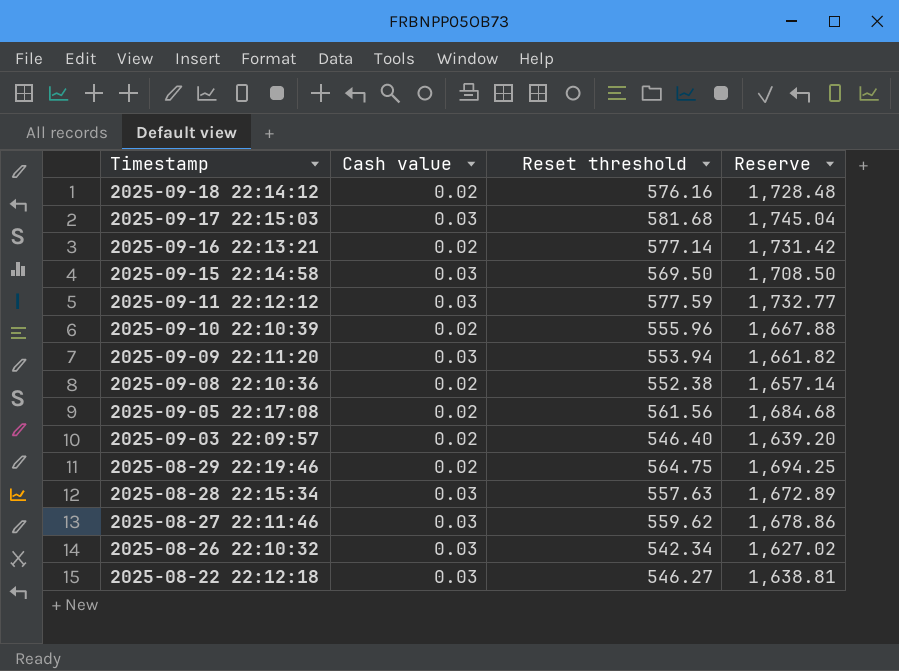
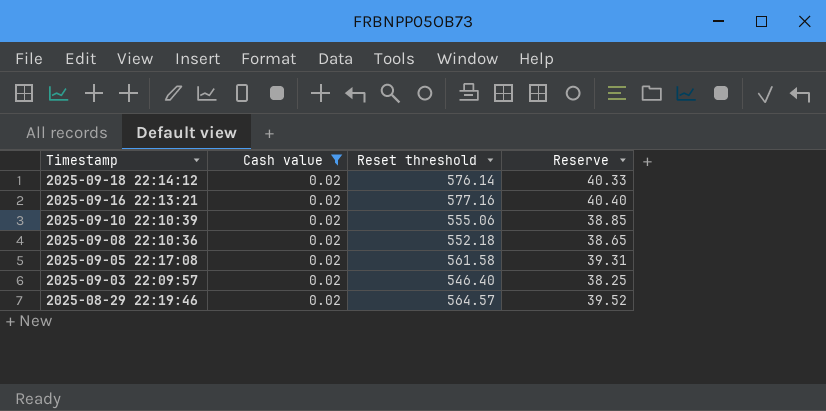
filter: none -> Cash value = 0.02
column Reserve | formula: [Reset threshold] * 3 -> [Reset threshold] * 0.07
2025-09-18 22:14:12 | Reset threshold: 576.16 -> 576.14
2025-09-16 22:13:21 | Reset threshold: 577.14 -> 577.16
2025-09-10 22:10:39 | Reset threshold: 555.96 -> 555.06
2025-09-08 22:10:36 | Reset threshold: 552.38 -> 552.18
2025-09-05 22:17:08 | Reset threshold: 561.56 -> 561.58
2025-08-29 22:19:46 | Reset threshold: 564.75 -> 564.57

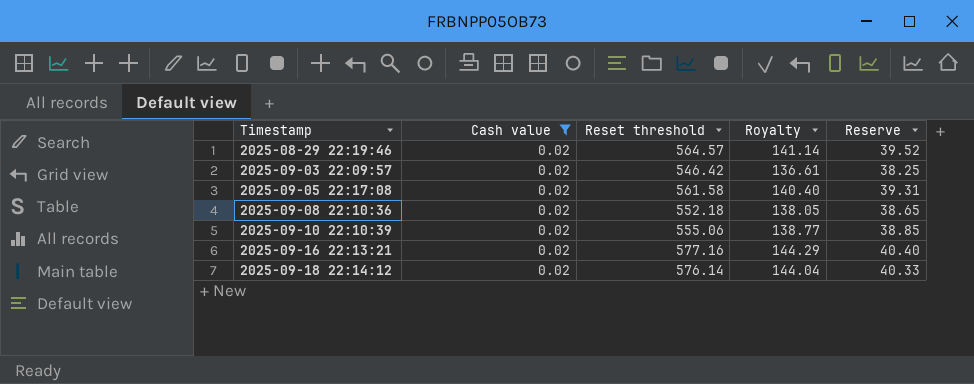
row order: Timestamp descending -> Timestamp ascending
column Royalty | formula: none -> [Reset threshold] * 0.25
2025-09-03 22:09:57 | Reset threshold: 546.40 -> 546.42

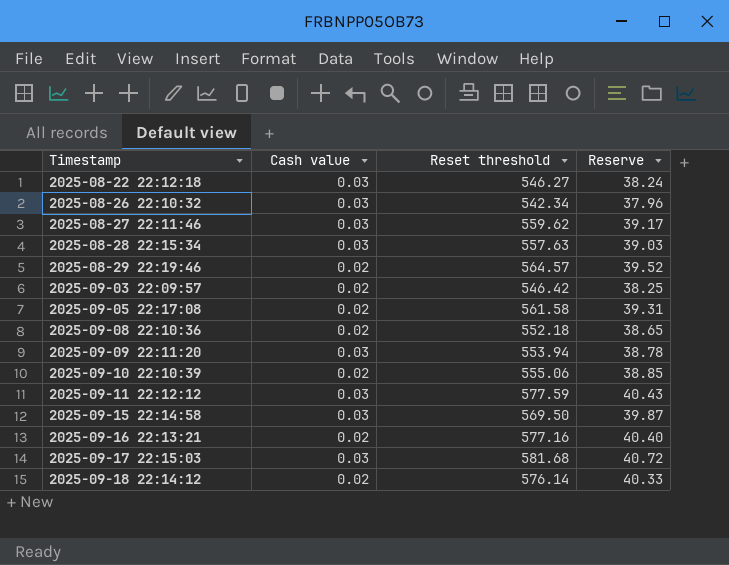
filter: Cash value = 0.02 -> none
column Royalty | formula: [Reset threshold] * 0.25 -> none

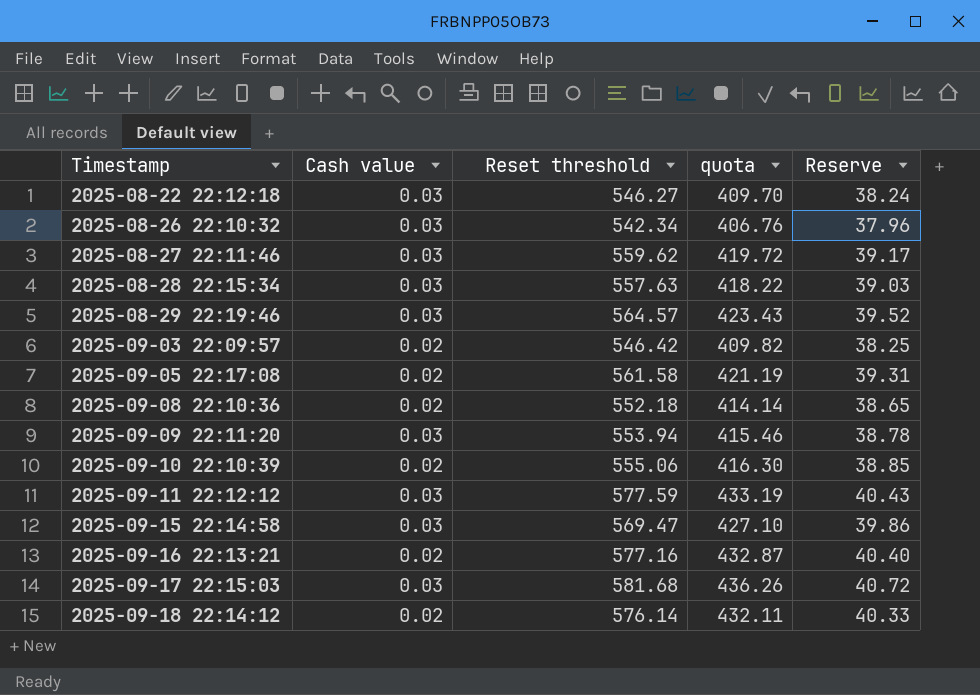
column quota | formula: none -> [Reset threshold] * 0.75
2025-08-29 22:19:46 | Cash value: 0.02 -> 0.03
2025-09-15 22:14:58 | Reset threshold: 569.50 -> 569.47
2025-09-15 22:14:58 | Reserve: 39.87 -> 39.86

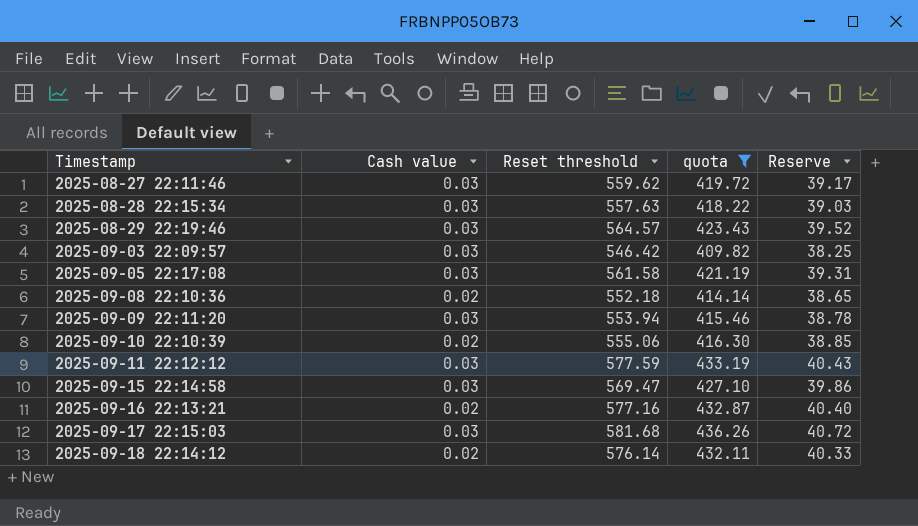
filter: none -> quota >= 409.82
2025-09-03 22:09:57 | Cash value: 0.02 -> 0.03
2025-09-05 22:17:08 | Cash value: 0.02 -> 0.03

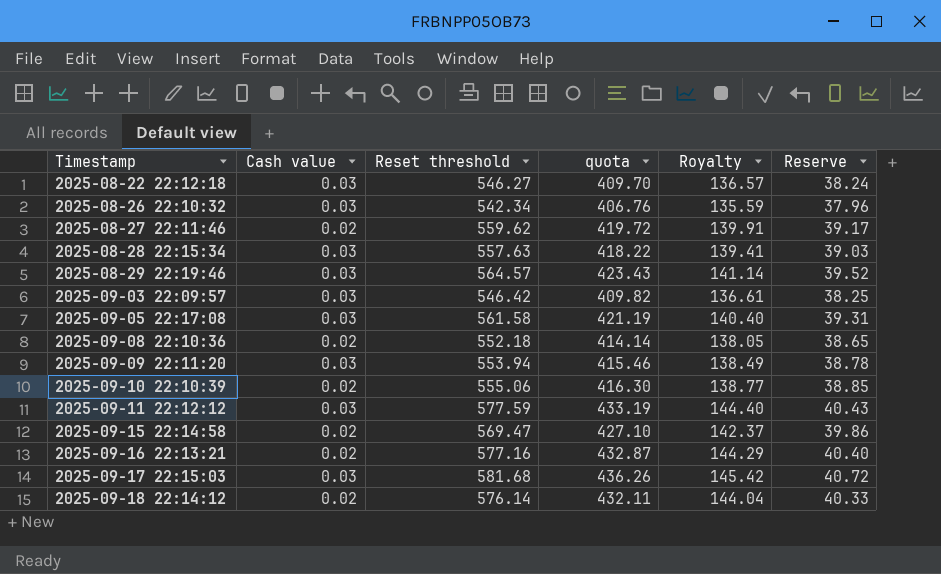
filter: quota >= 409.82 -> none
column Royalty | formula: none -> [Reset threshold] * 0.25
2025-08-27 22:11:46 | Cash value: 0.03 -> 0.02
2025-09-15 22:14:58 | Cash value: 0.03 -> 0.02

